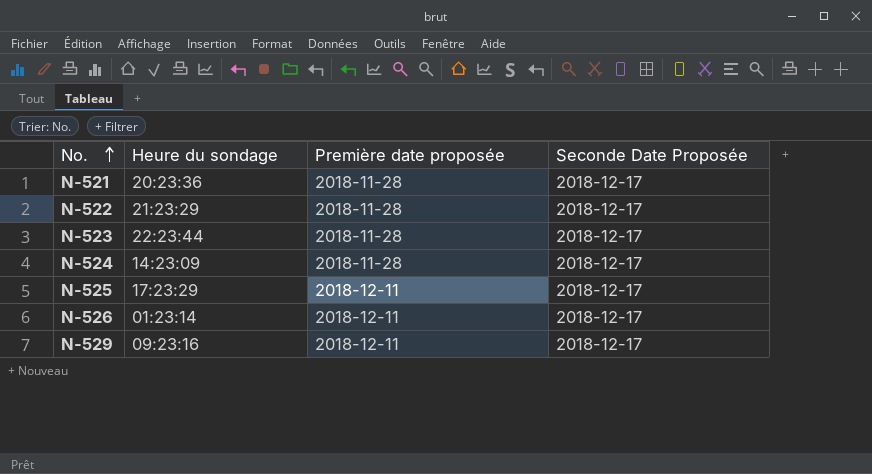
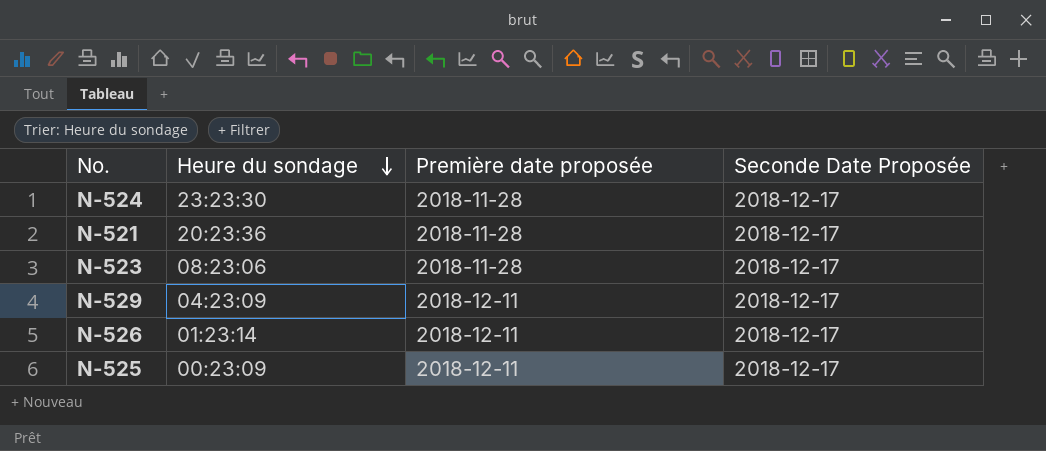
row order: No. ascending -> Heure du sondage descending
row N-522: 21:23:29 | 2018-11-28 | 2018-12-17 -> none
N-524 | Heure du sondage: 14:23:09 -> 23:23:30
N-523 | Heure du sondage: 22:23:44 -> 08:23:06
N-529 | Heure du sondage: 09:23:16 -> 04:23:09
N-525 | Heure du sondage: 17:23:29 -> 00:23:09

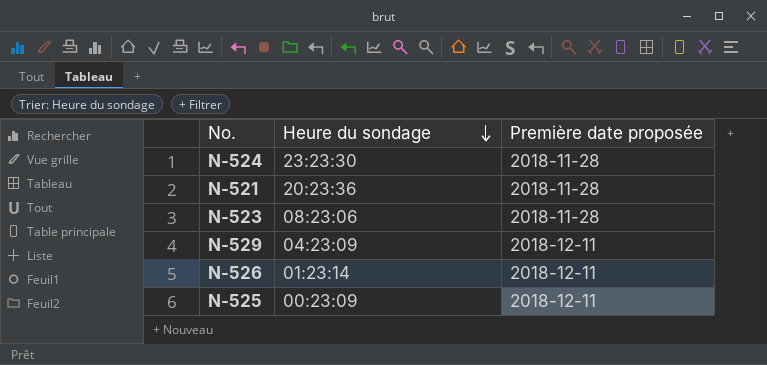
column Seconde Date Proposée | position: 4 -> none

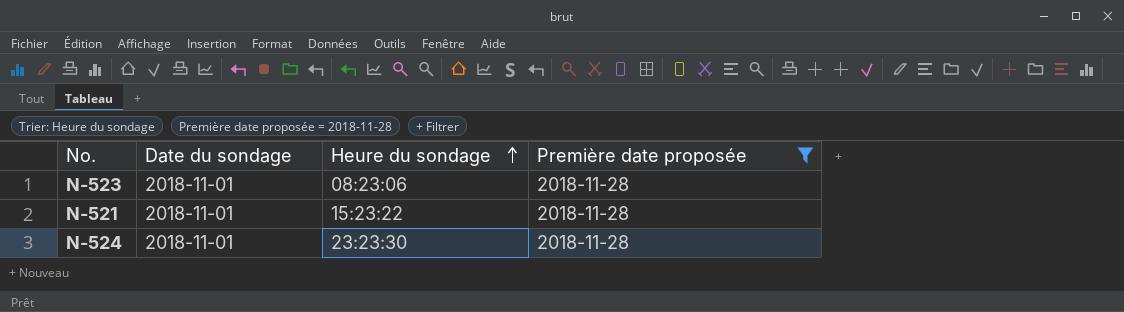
filter: none -> Première date proposée = 2018-11-28
row order: Heure du sondage descending -> Heure du sondage ascending
column Date du sondage | position: none -> 2
N-521 | Heure du sondage: 20:23:36 -> 15:23:22

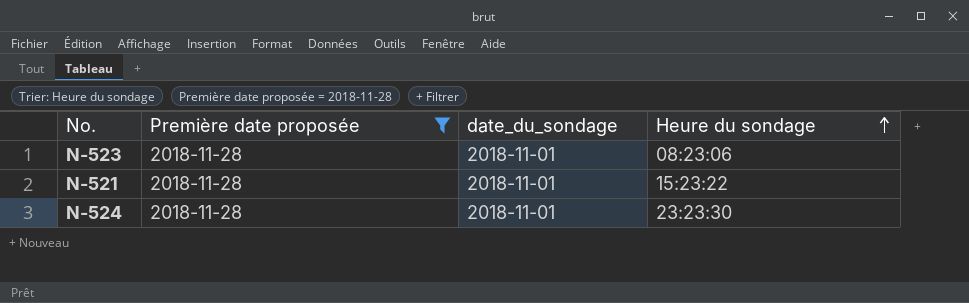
column Première date proposée | position: 4 -> 2
column name: Date du sondage -> date_du_sondage

